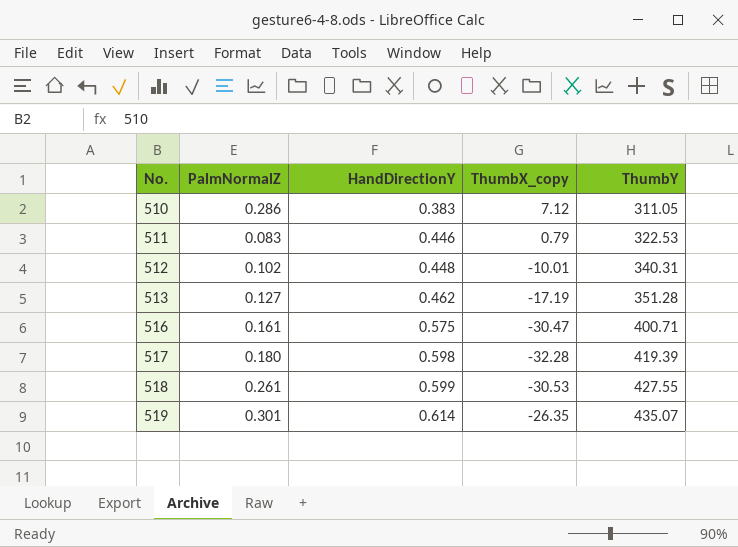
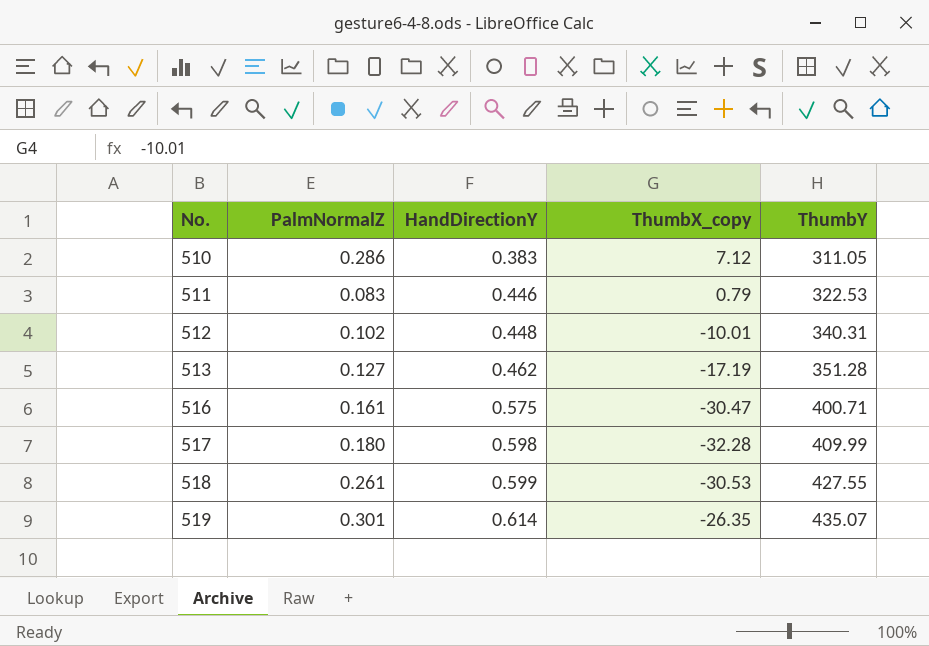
517 | ThumbY: 419.39 -> 409.99

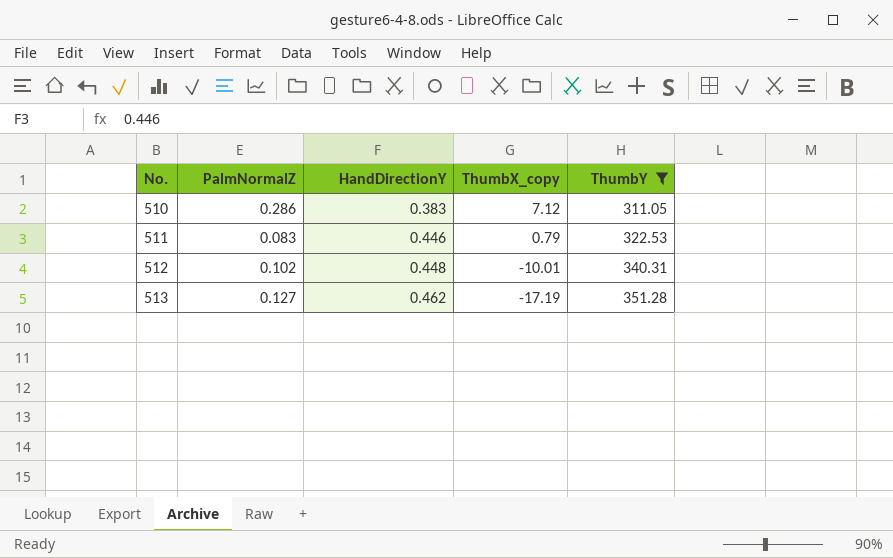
filter: none -> ThumbY <= 351.28

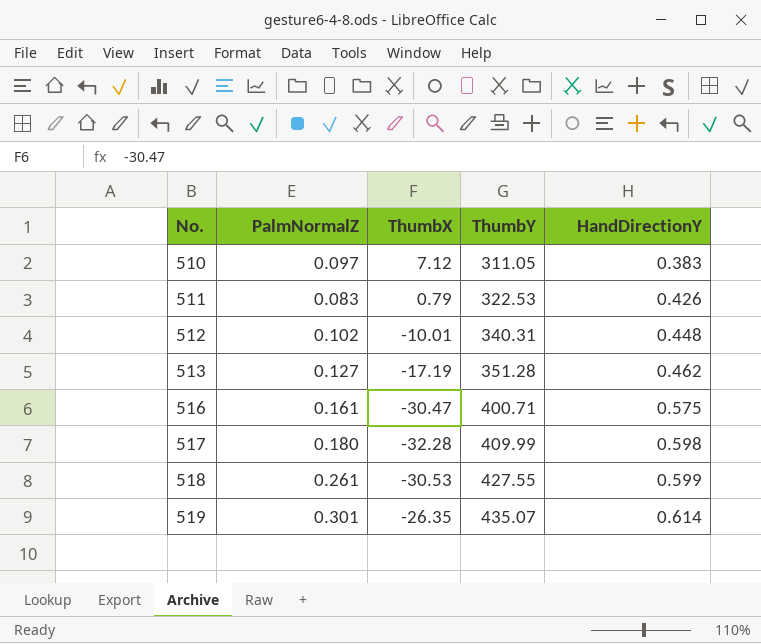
filter: ThumbY <= 351.28 -> none
column name: ThumbX_copy -> ThumbX
column HandDirectionY | position: 3 -> 5
510 | PalmNormalZ: 0.286 -> 0.097
511 | HandDirectionY: 0.446 -> 0.426

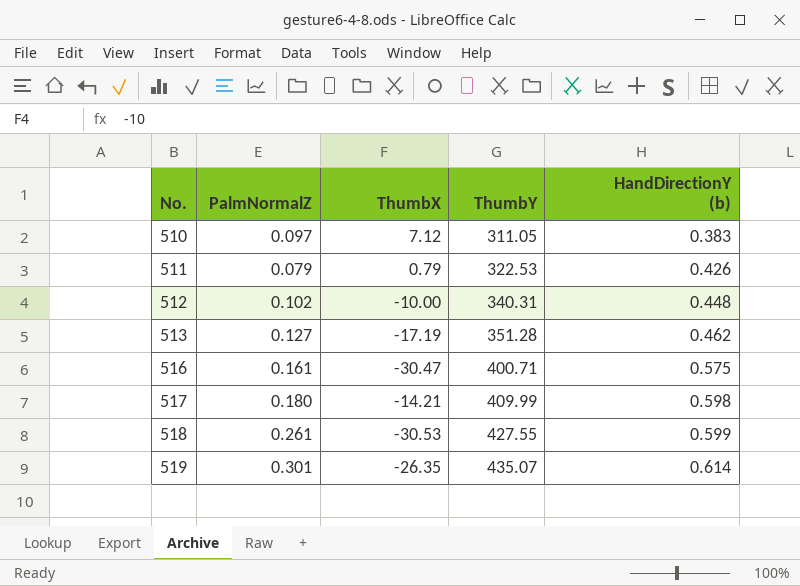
column name: HandDirectionY -> HandDirectionY (b)
511 | PalmNormalZ: 0.083 -> 0.079
512 | ThumbX: -10.01 -> -10.00
517 | ThumbX: -32.28 -> -14.21

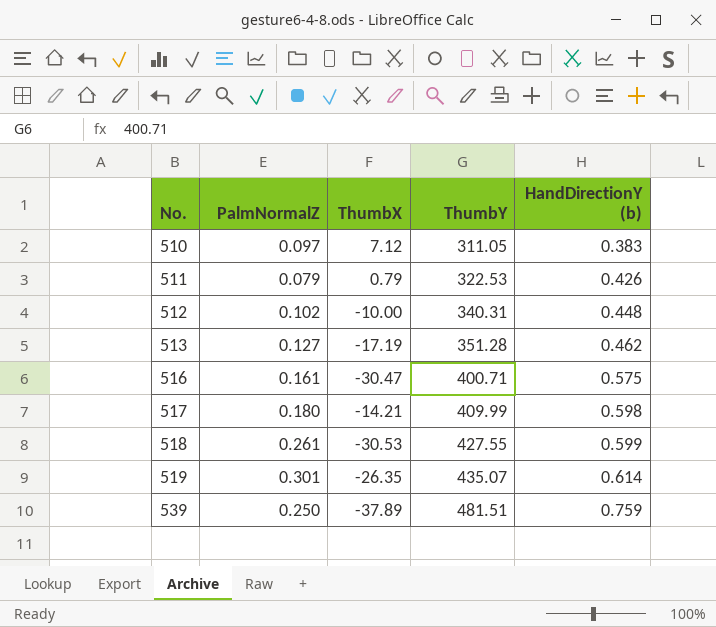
row 539: none -> 0.250 | -37.89 | 481.51 | 0.759

